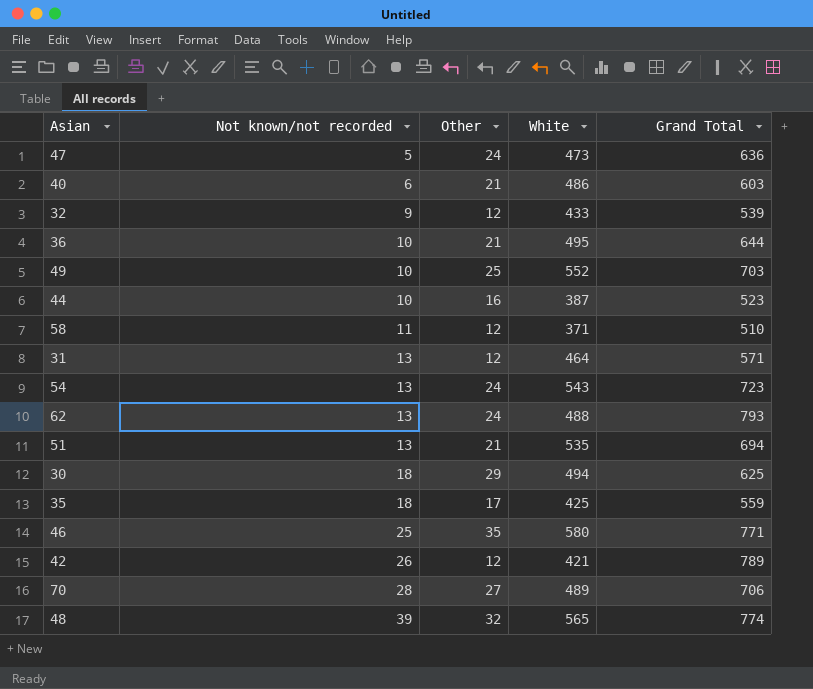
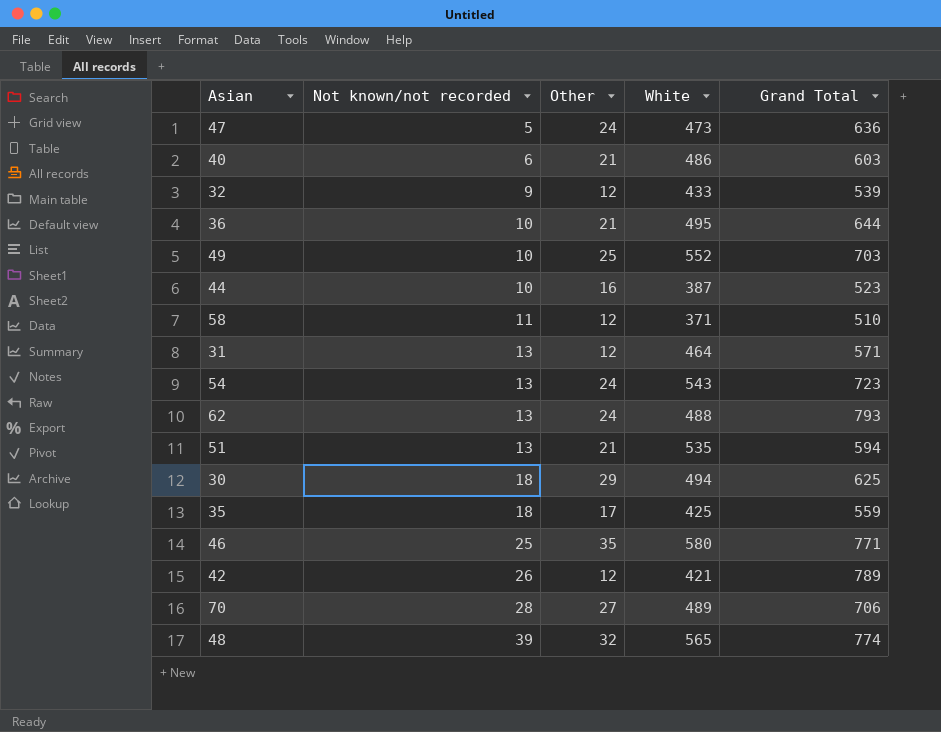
51 | Grand Total: 694 -> 594

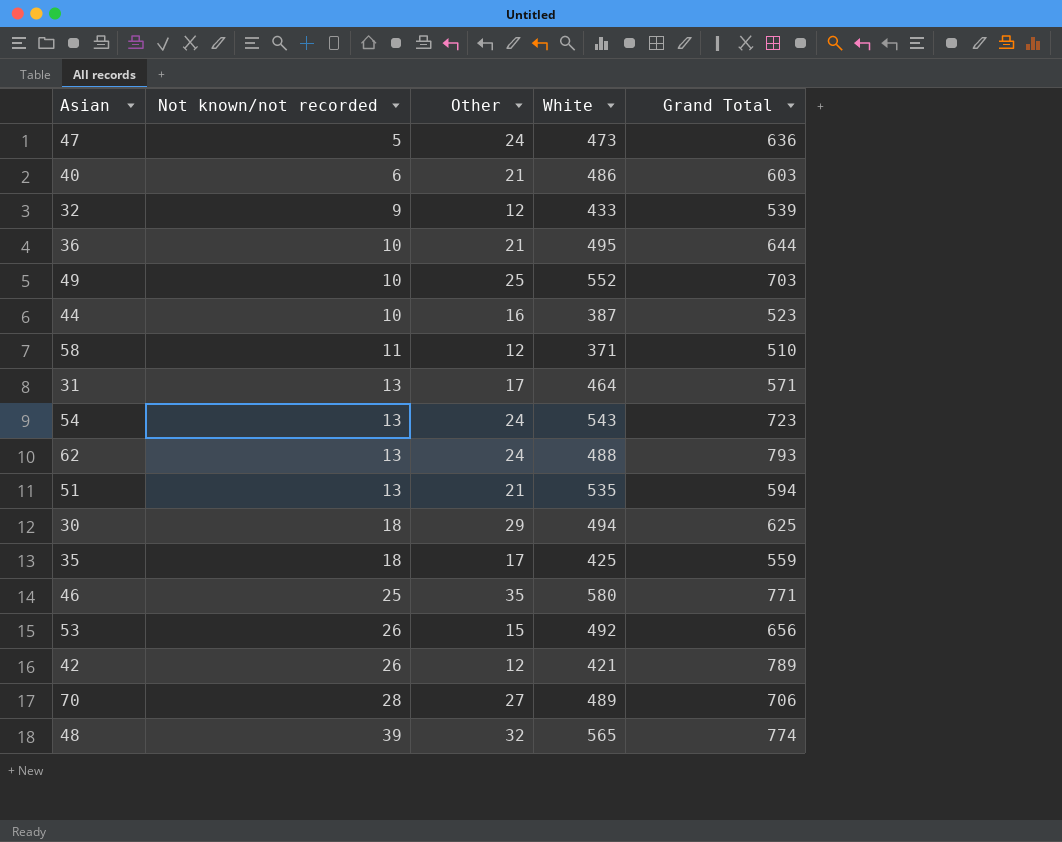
31 | Other: 12 -> 17
row 53: none -> 26 | 15 | 492 | 656

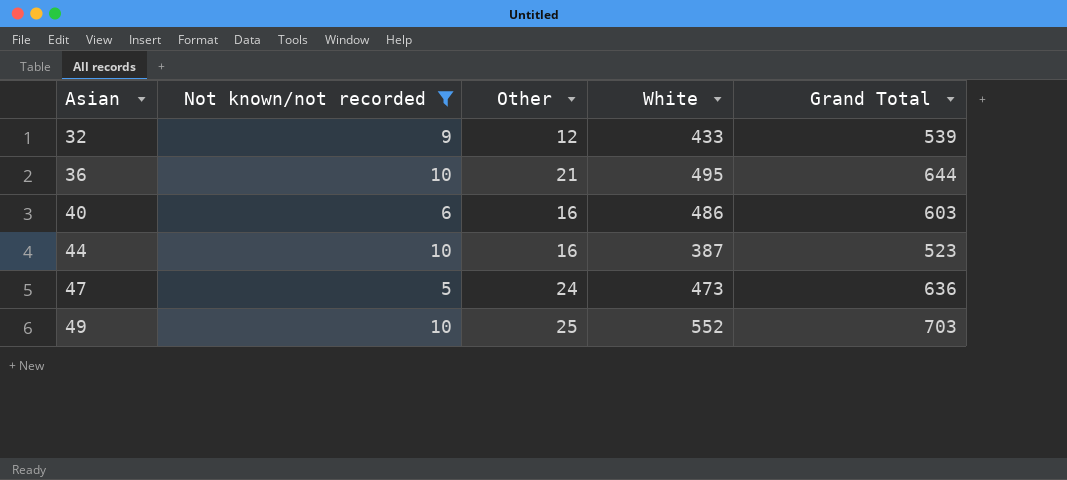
filter: none -> Not known/not recorded <= 10
row order: Not known/not recorded ascending -> Asian ascending
40 | Other: 21 -> 16

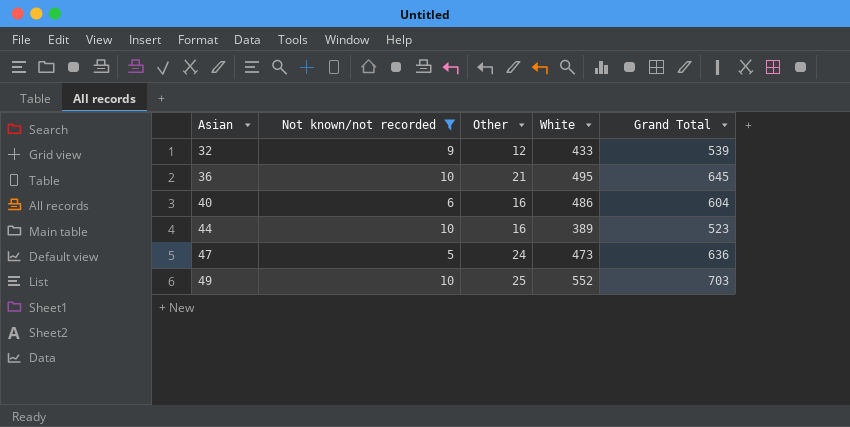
36 | Grand Total: 644 -> 645
40 | Grand Total: 603 -> 604
44 | White: 387 -> 389

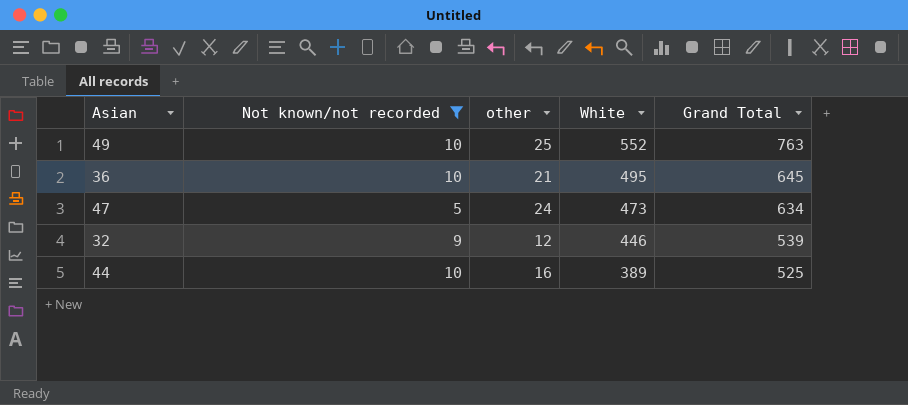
row order: Asian ascending -> White descending
column name: Other -> other
row 40: 6 | 16 | 486 | 604 -> none
49 | Grand Total: 703 -> 763
47 | Grand Total: 636 -> 634
32 | White: 433 -> 446
44 | Grand Total: 523 -> 525

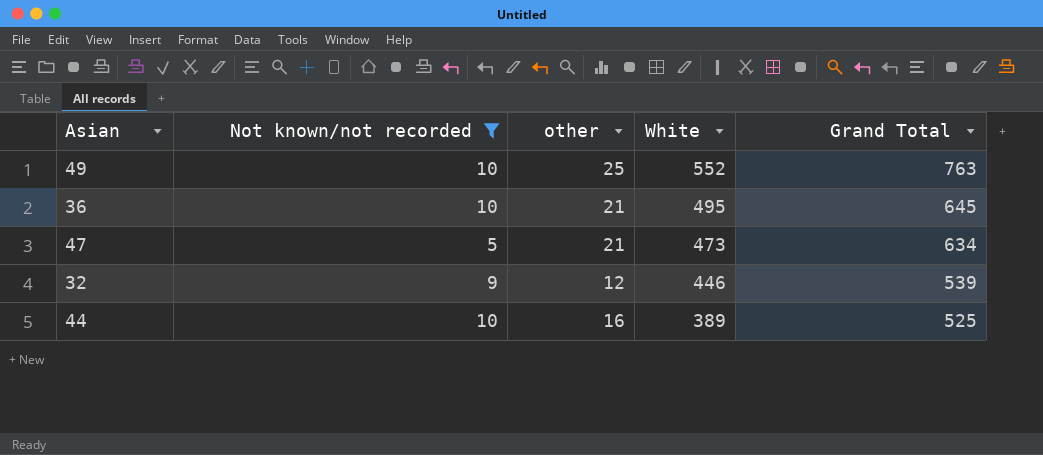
47 | other: 24 -> 21

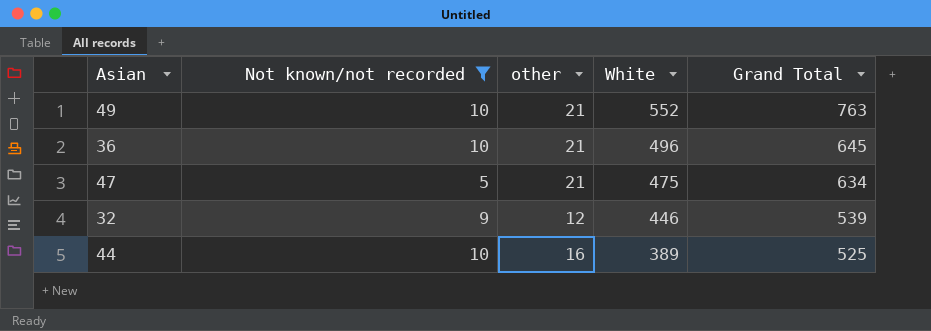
49 | other: 25 -> 21
36 | White: 495 -> 496
47 | White: 473 -> 475

